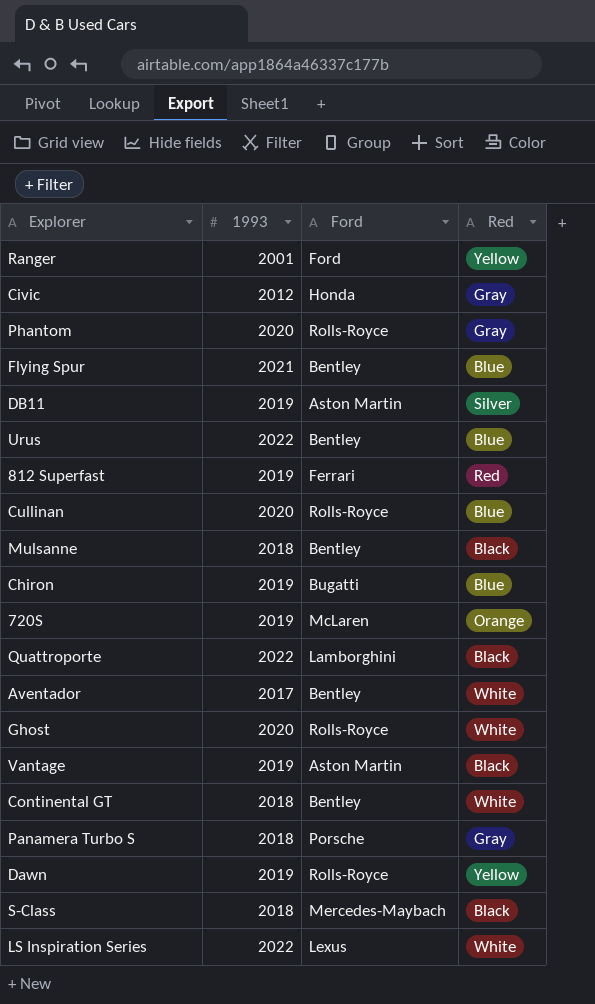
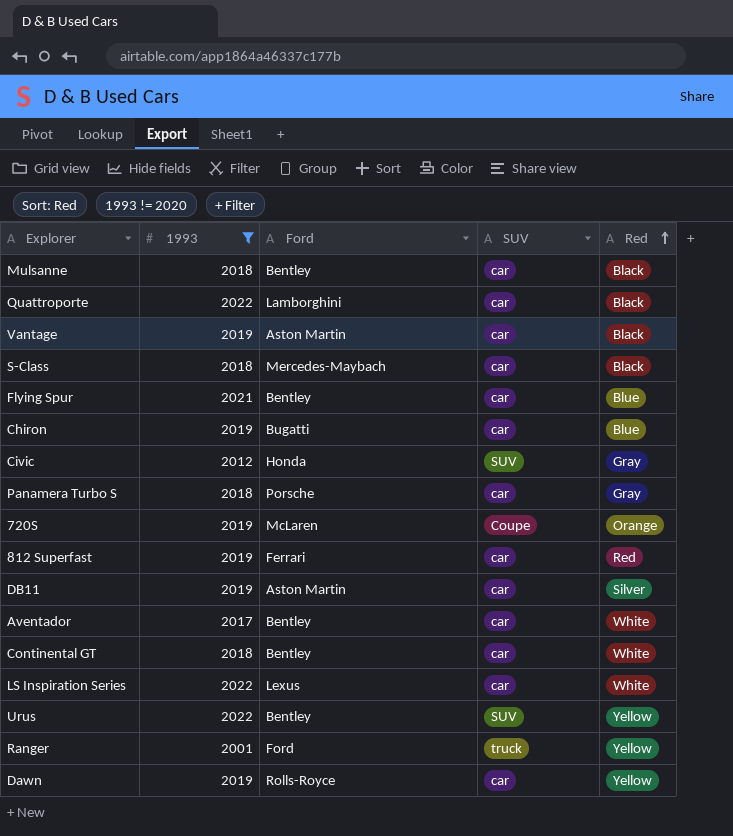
filter: none -> 1993 != 2020
row order: none -> Red ascending
column SUV | position: none -> 4
Urus | Red: Blue -> Yellow

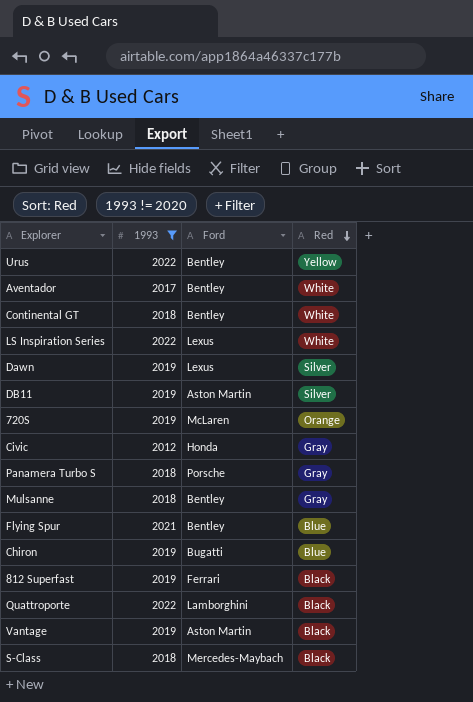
row order: Red ascending -> Red descending
column SUV | position: 4 -> none
row Ranger: 2001 | Ford | truck | Yellow -> none
Dawn | Ford: Rolls-Royce -> Lexus
Dawn | Red: Yellow -> Silver
Mulsanne | Red: Black -> Gray
812 Superfast | Red: Red -> Black

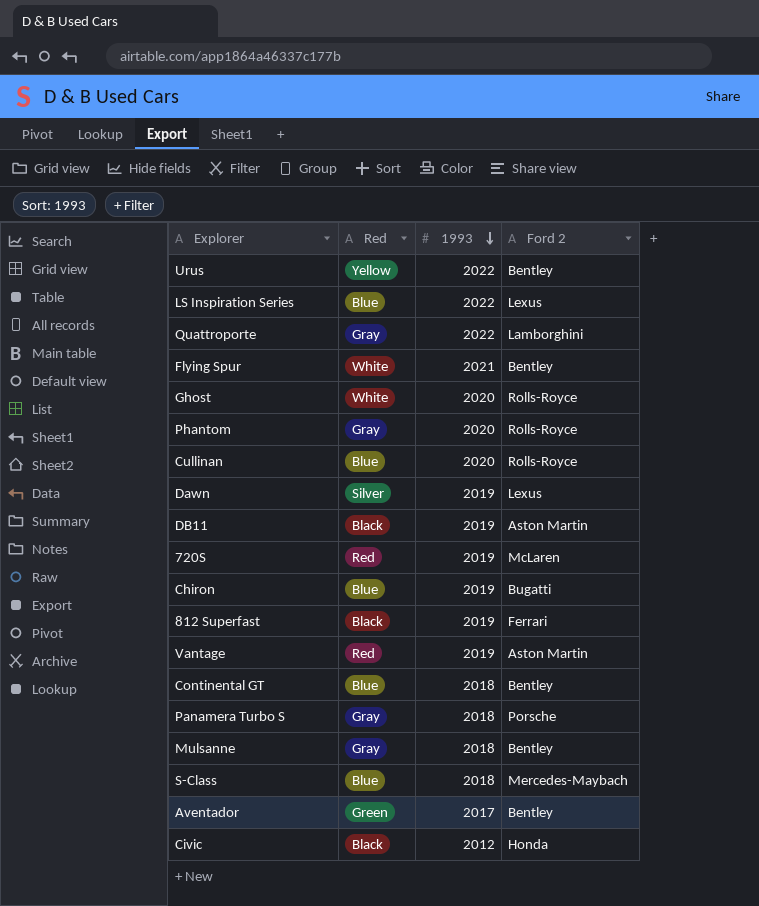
filter: 1993 != 2020 -> none
row order: Red descending -> 1993 descending
column Red | position: 4 -> 2
column name: Ford -> Ford 2
LS Inspiration Series | Red: White -> Blue
Quattroporte | Red: Black -> Gray
Flying Spur | Red: Blue -> White
DB11 | Red: Silver -> Black
720S | Red: Orange -> Red
Vantage | Red: Black -> Red
Continental GT | Red: White -> Blue
S-Class | Red: Black -> Blue
Aventador | Red: White -> Green
Civic | Red: Gray -> Black

